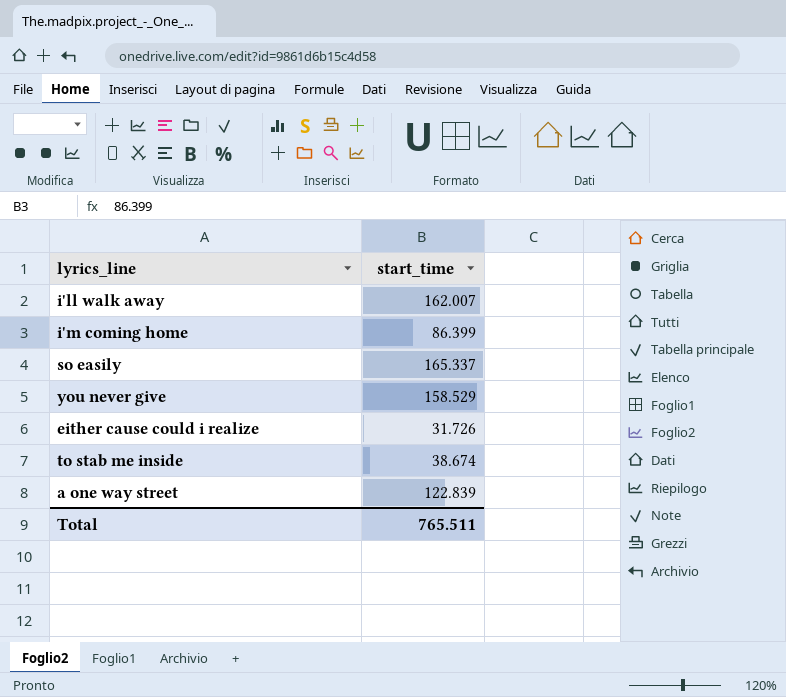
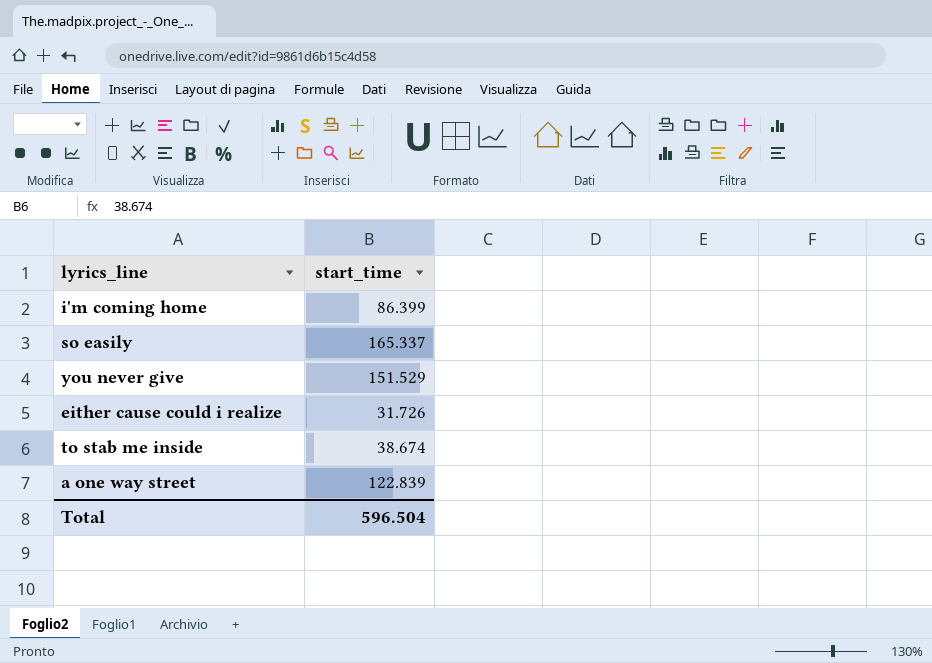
row i'll walk away: 162.007 -> none
you never give | start_time: 158.529 -> 151.529
Total | start_time: 765.511 -> 596.504

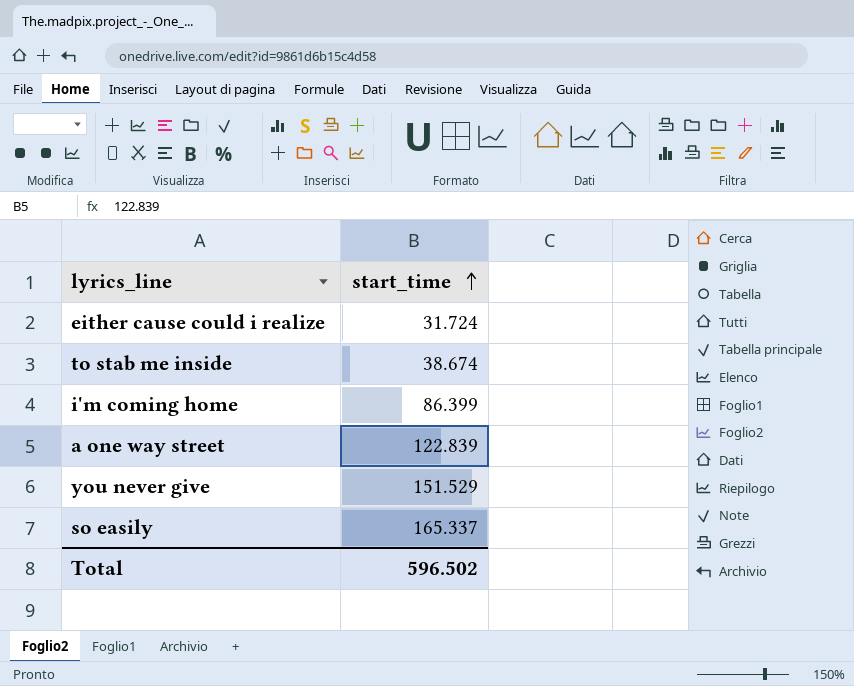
row order: none -> start_time ascending
either cause could i realize | start_time: 31.726 -> 31.724
Total | start_time: 596.504 -> 596.502

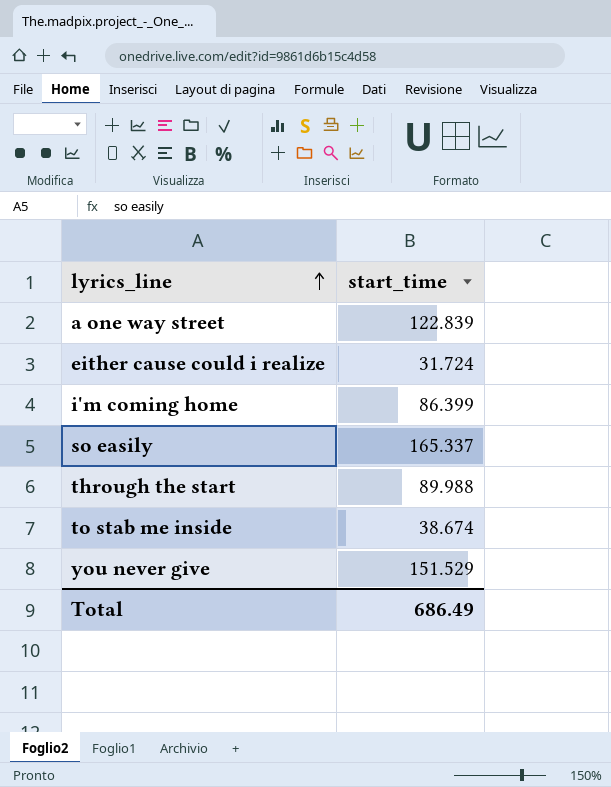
row order: start_time ascending -> lyrics_line ascending
row through the start: none -> 89.988
Total | start_time: 596.502 -> 686.49

